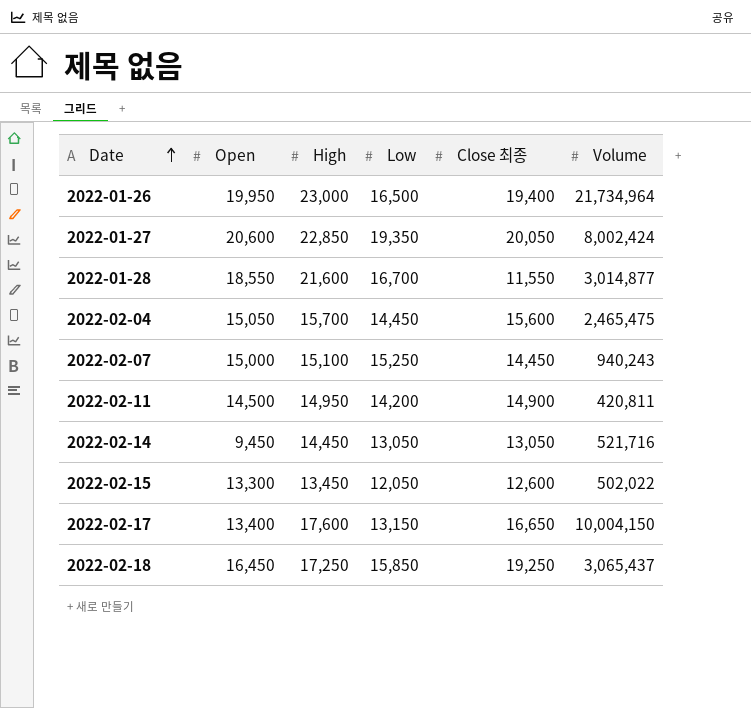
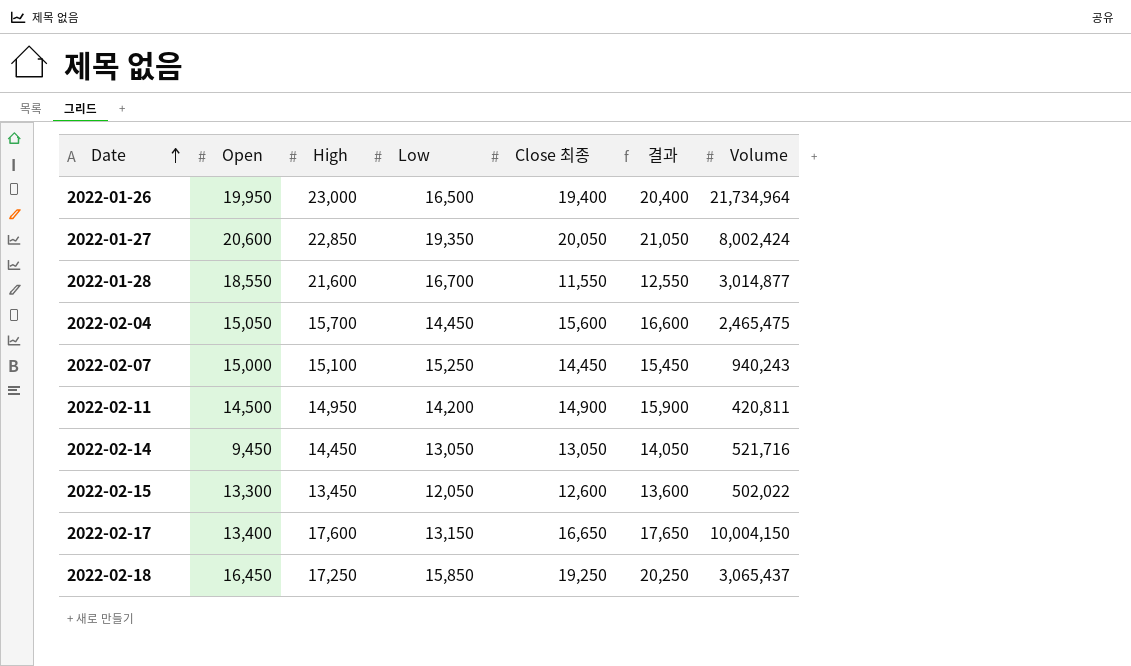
column 결과 | formula: none -> [Close 최종] + 1000

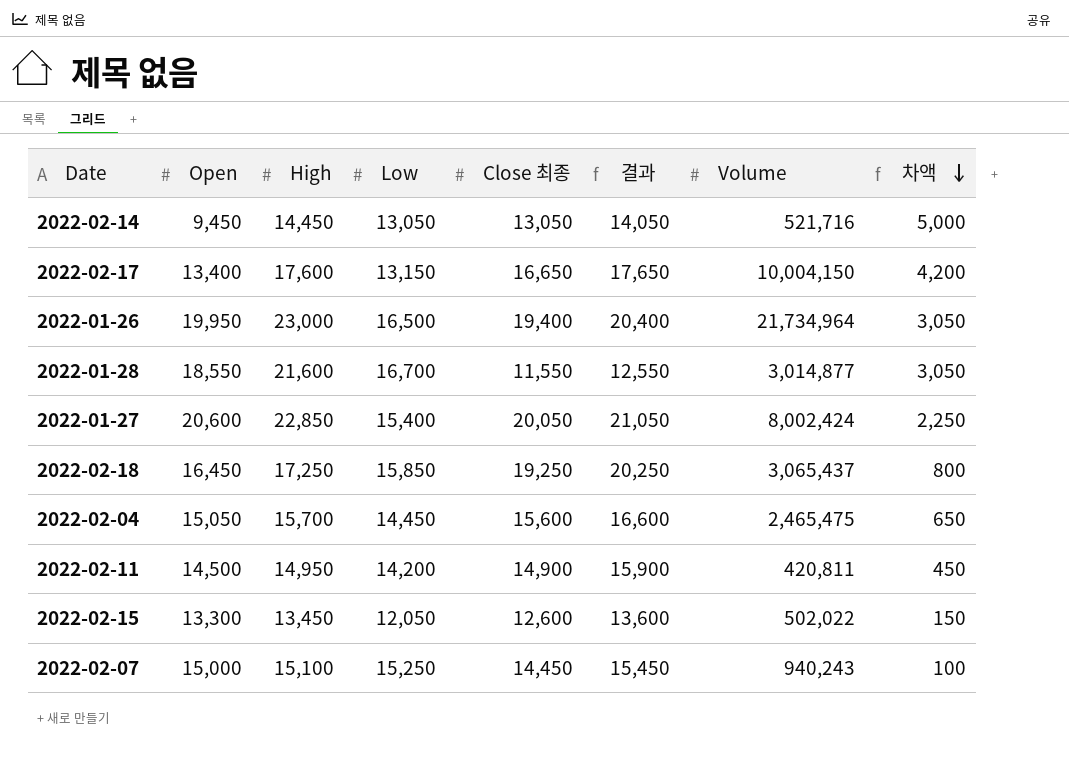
row order: Date ascending -> 차액 descending
column 차액 | formula: none -> [High] - [Open]
2022-01-27 | Low: 19,350 -> 15,400

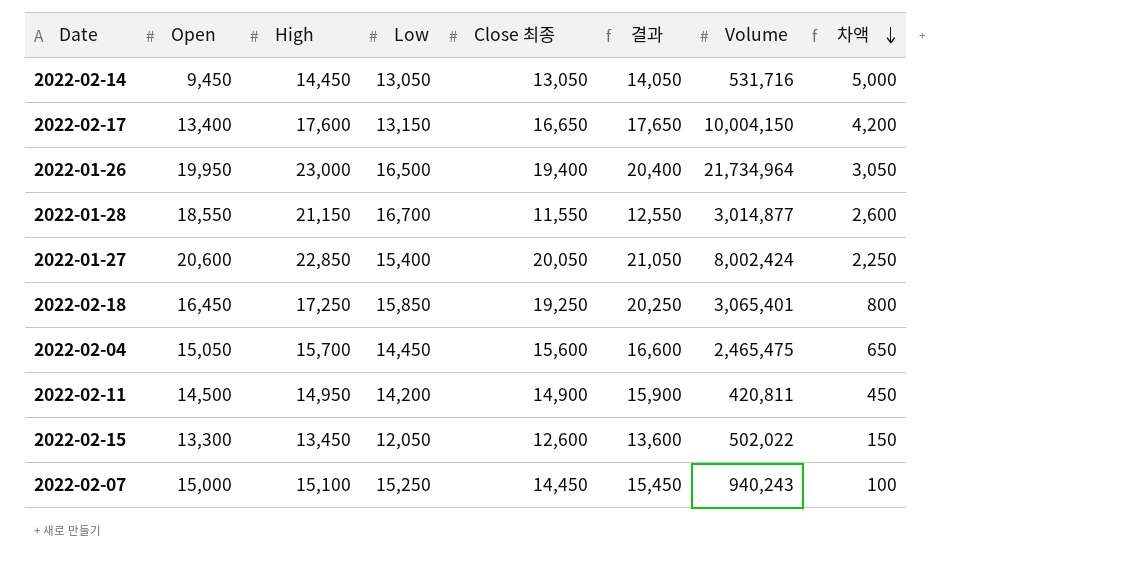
2022-02-14 | Volume: 521,716 -> 531,716
2022-01-28 | High: 21,600 -> 21,150
2022-01-28 | 차액: 3,050 -> 2,600
2022-02-18 | Volume: 3,065,437 -> 3,065,401

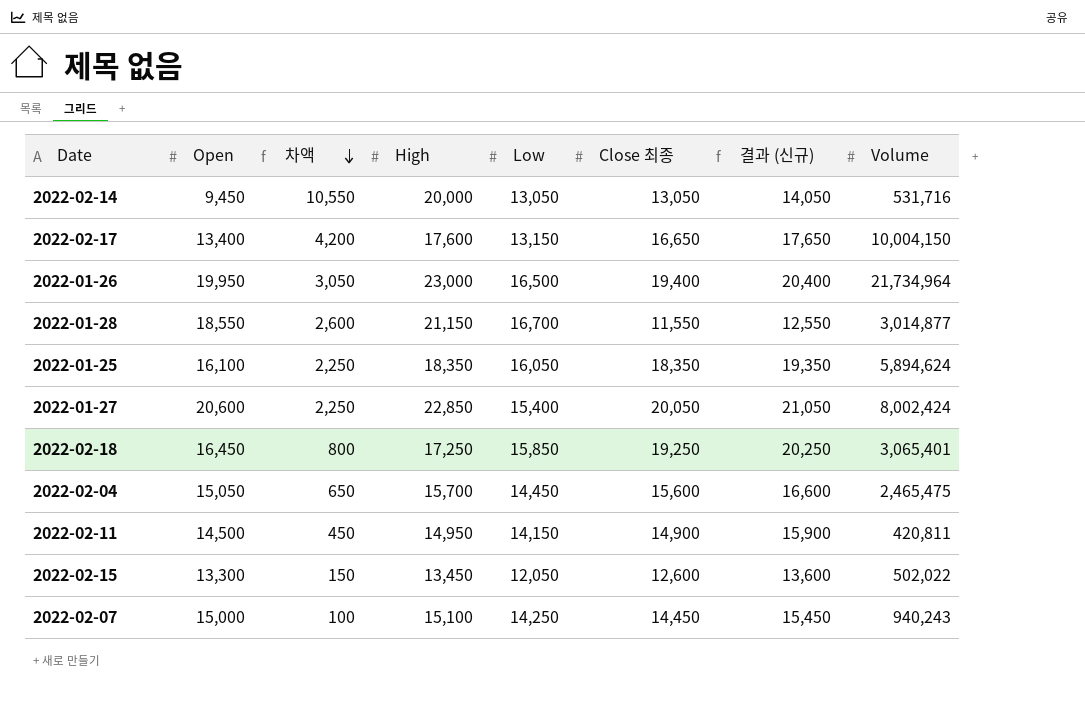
column 차액 | position: 8 -> 3
column name: 결과 -> 결과 (신규)
2022-02-14 | 차액: 5,000 -> 10,550
2022-02-14 | High: 14,450 -> 20,000
row 2022-01-25: none -> 16,100 | 2,250 | 18,350 | 16,050 | 18,350 | 19,350 | 5,894,624
2022-02-11 | Low: 14,200 -> 14,150
2022-02-07 | Low: 15,250 -> 14,250

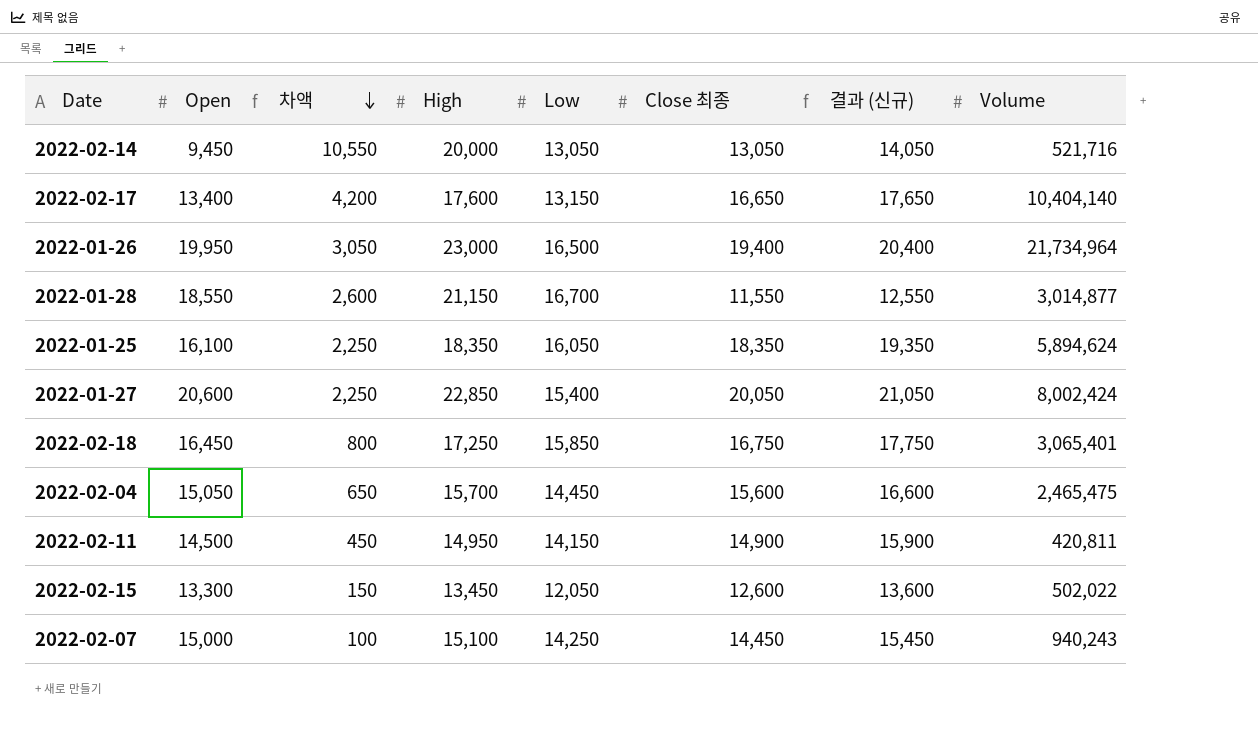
2022-02-14 | Volume: 531,716 -> 521,716
2022-02-17 | Volume: 10,004,150 -> 10,404,140
2022-02-18 | Close 최종: 19,250 -> 16,750
2022-02-18 | 결과 (신규): 20,250 -> 17,750

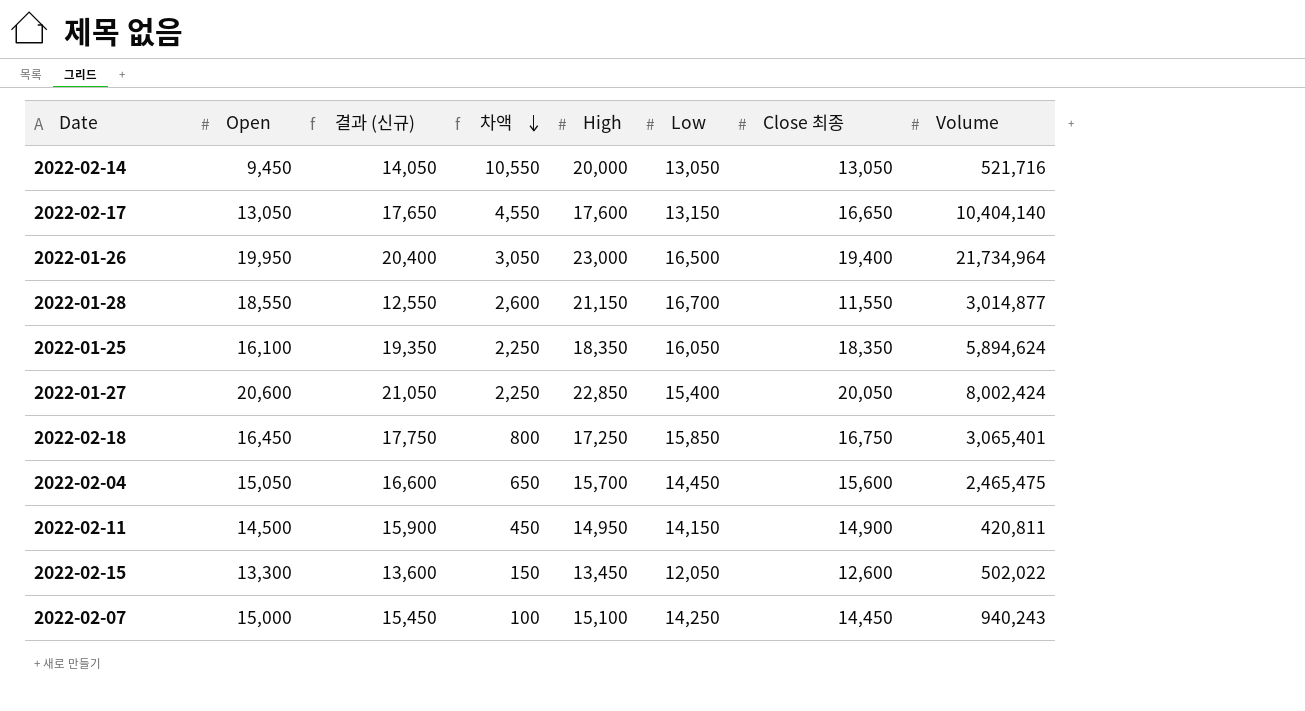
column 결과 (신규) | position: 7 -> 3
2022-02-17 | Open: 13,400 -> 13,050
2022-02-17 | 차액: 4,200 -> 4,550

